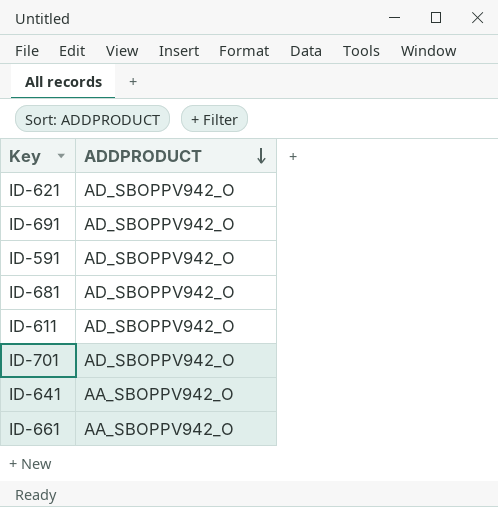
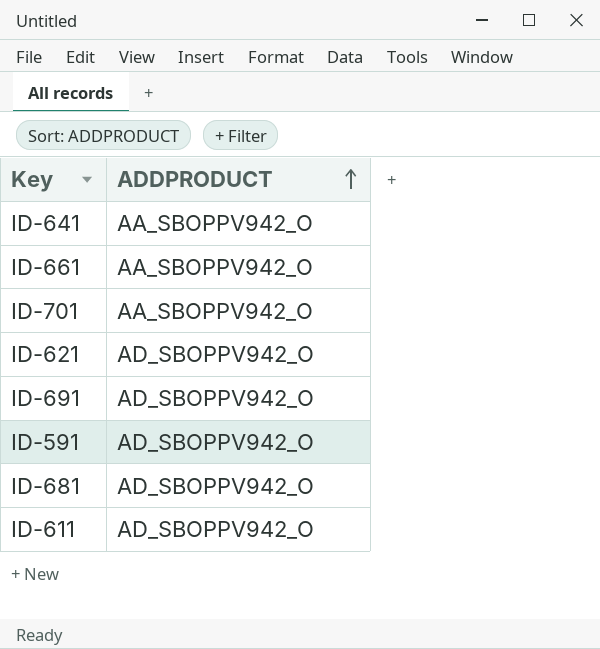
row order: ADDPRODUCT descending -> ADDPRODUCT ascending
ID-701 | ADDPRODUCT: AD_SBOPPV942_O -> AA_SBOPPV942_O

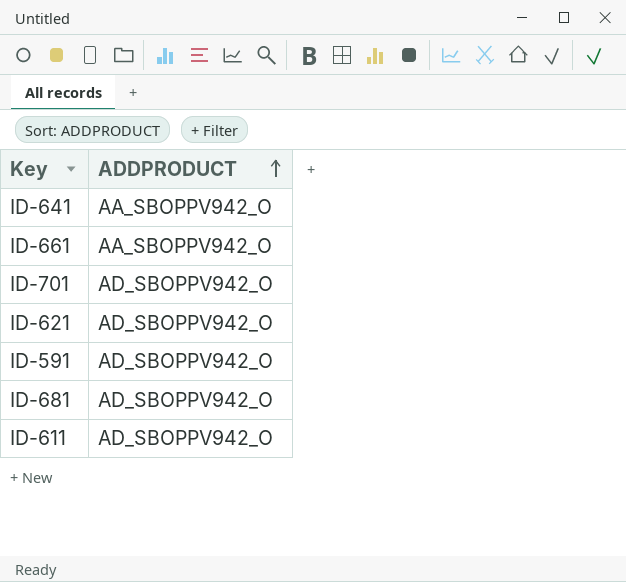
row ID-691: AD_SBOPPV942_O -> none
ID-701 | ADDPRODUCT: AA_SBOPPV942_O -> AD_SBOPPV942_O

